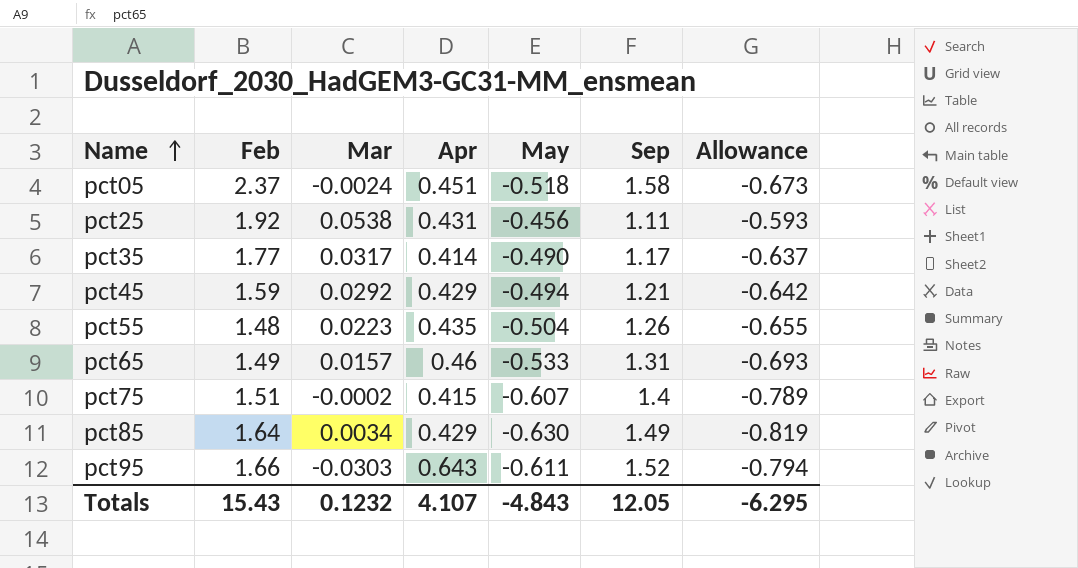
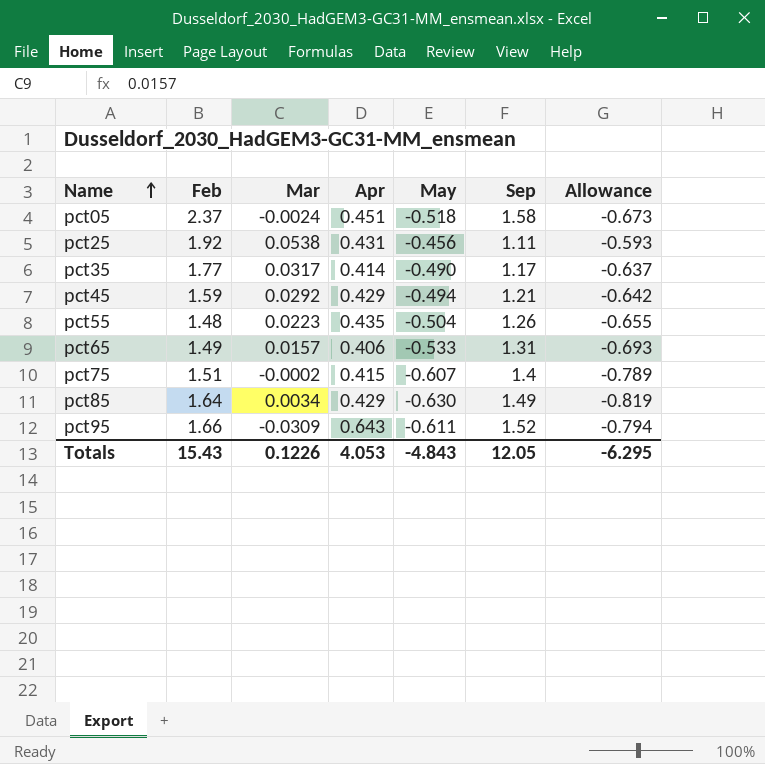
pct65 | Apr: 0.46 -> 0.406
pct95 | Mar: -0.0303 -> -0.0309
Totals | Mar: 0.1232 -> 0.1226
Totals | Apr: 4.107 -> 4.053

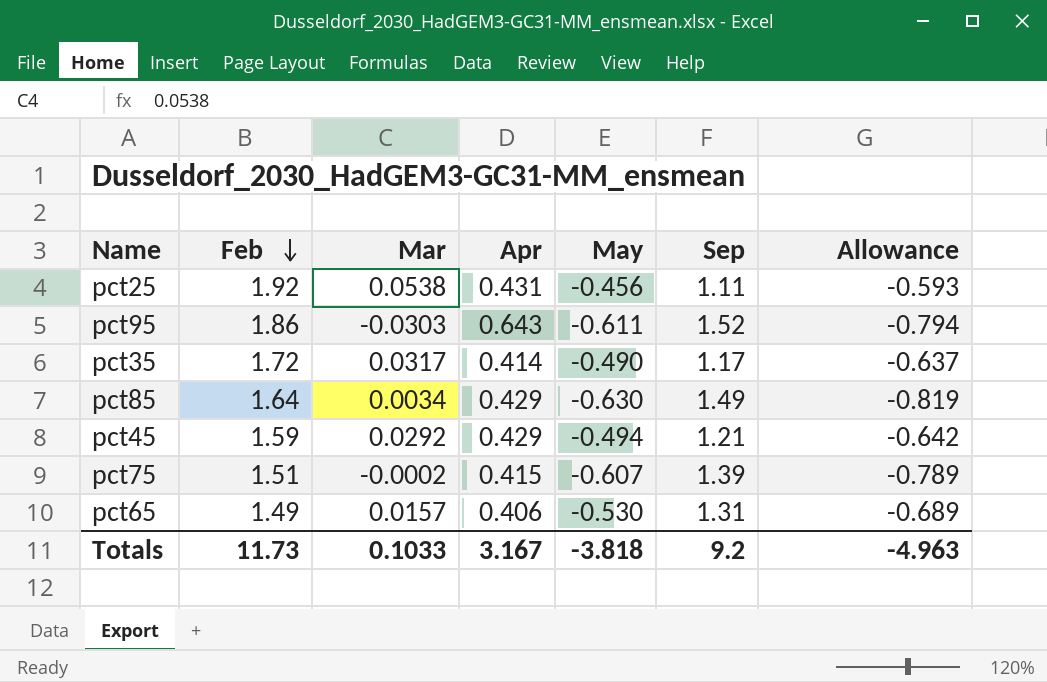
row order: Name ascending -> Feb descending
row pct05: 2.37 | -0.0024 | 0.451 | -0.518 | 1.58 | -0.673 -> none
row pct55: 1.48 | 0.0223 | 0.435 | -0.504 | 1.26 | -0.655 -> none
pct95 | Feb: 1.66 -> 1.86
pct95 | Mar: -0.0309 -> -0.0303
pct35 | Feb: 1.77 -> 1.72
pct75 | Sep: 1.4 -> 1.39
pct65 | May: -0.533 -> -0.530
pct65 | Allowance: -0.693 -> -0.689
Totals | Feb: 15.43 -> 11.73
Totals | Mar: 0.1226 -> 0.1033
Totals | Apr: 4.053 -> 3.167
Totals | May: -4.843 -> -3.818
Totals | Sep: 12.05 -> 9.2
Totals | Allowance: -6.295 -> -4.963

